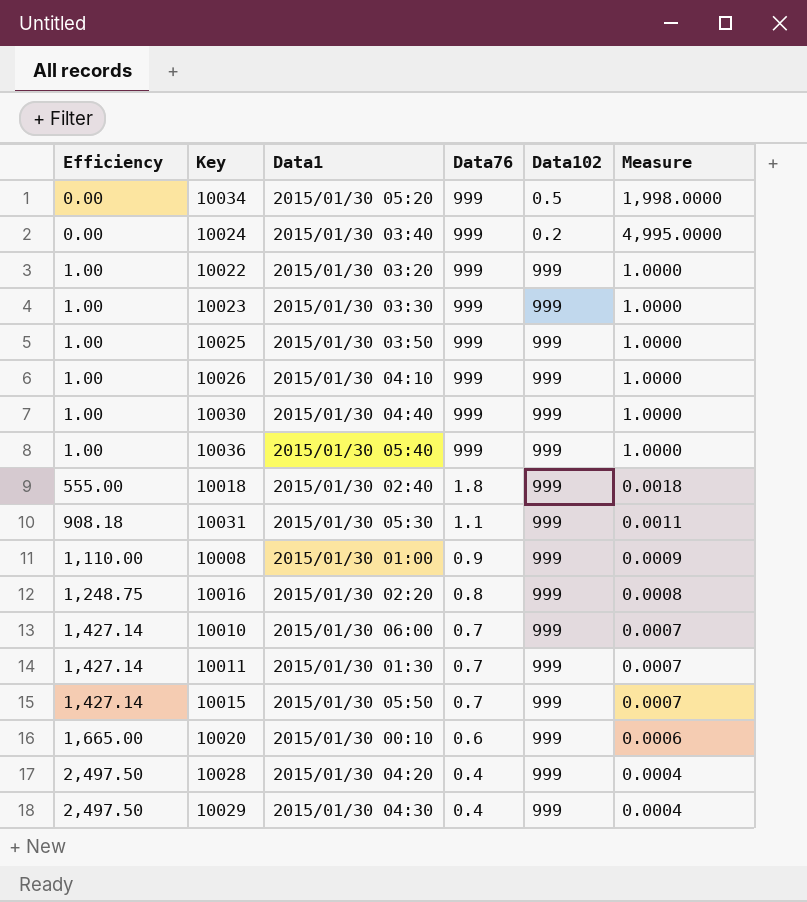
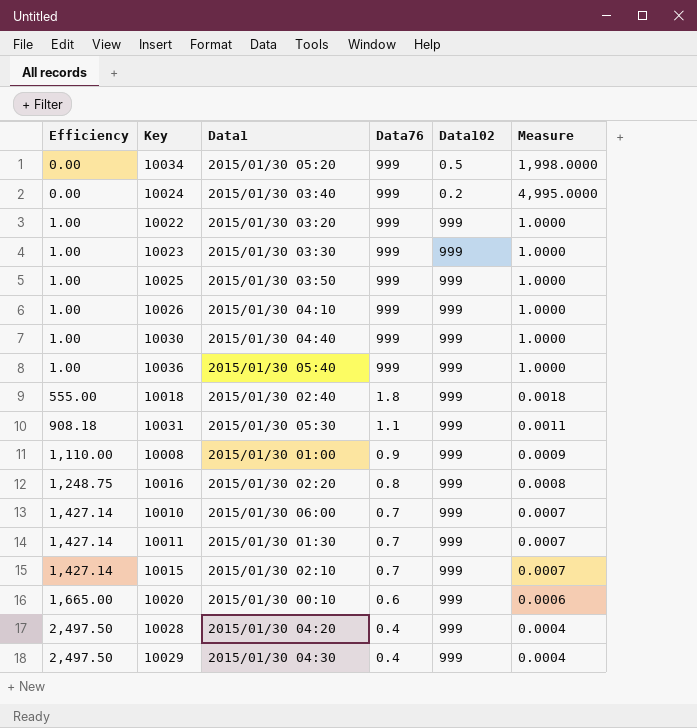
10015 | Data1: 2015/01/30 05:50 -> 2015/01/30 02:10

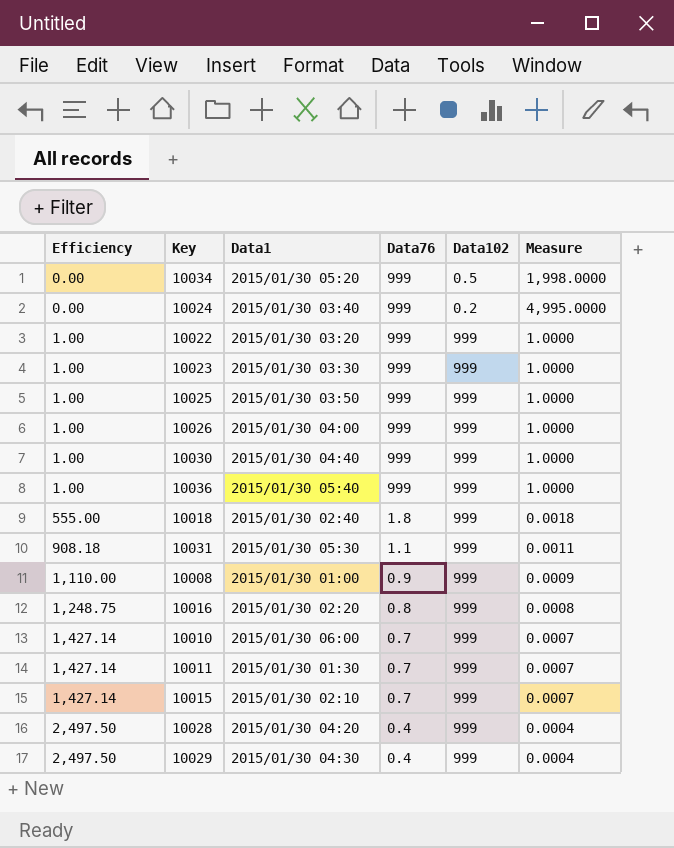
row 10020: 1,665.00 | 2015/01/30 00:10 | 0.6 | 999 | 0.0006 -> none
10026 | Data1: 2015/01/30 04:10 -> 2015/01/30 04:00

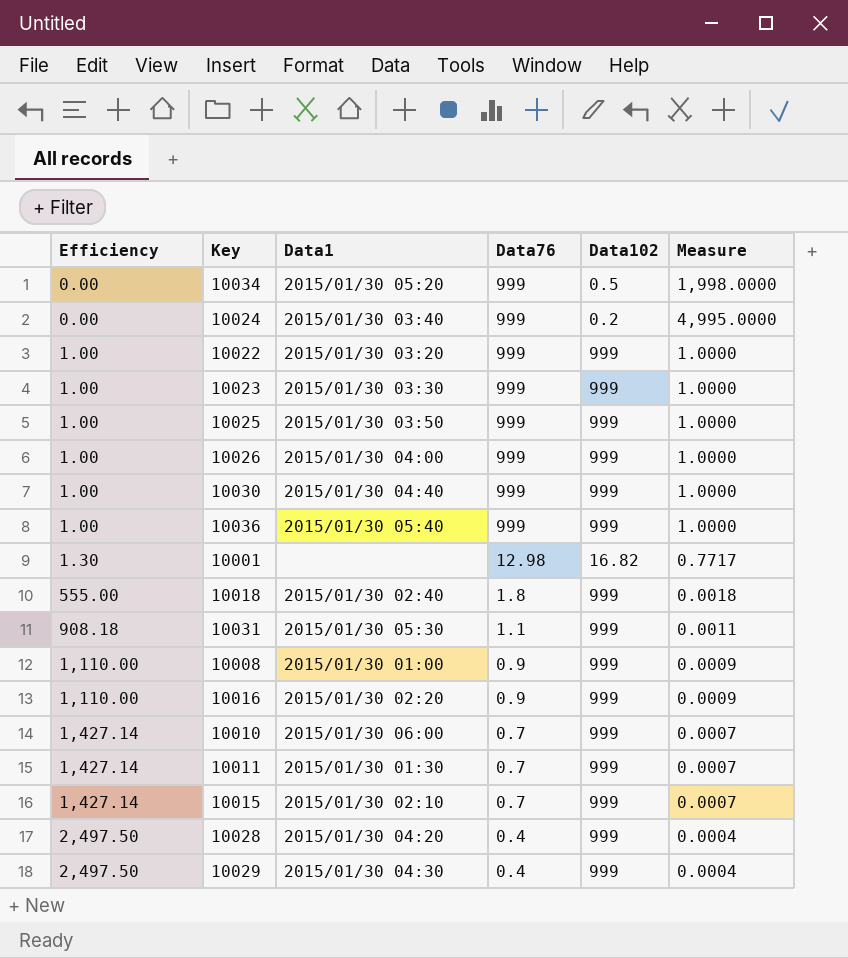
row 10001: none -> 1.30 | none | 12.98 | 16.82 | 0.7717
10016 | Efficiency: 1,248.75 -> 1,110.00
10016 | Data76: 0.8 -> 0.9
10016 | Measure: 0.0008 -> 0.0009

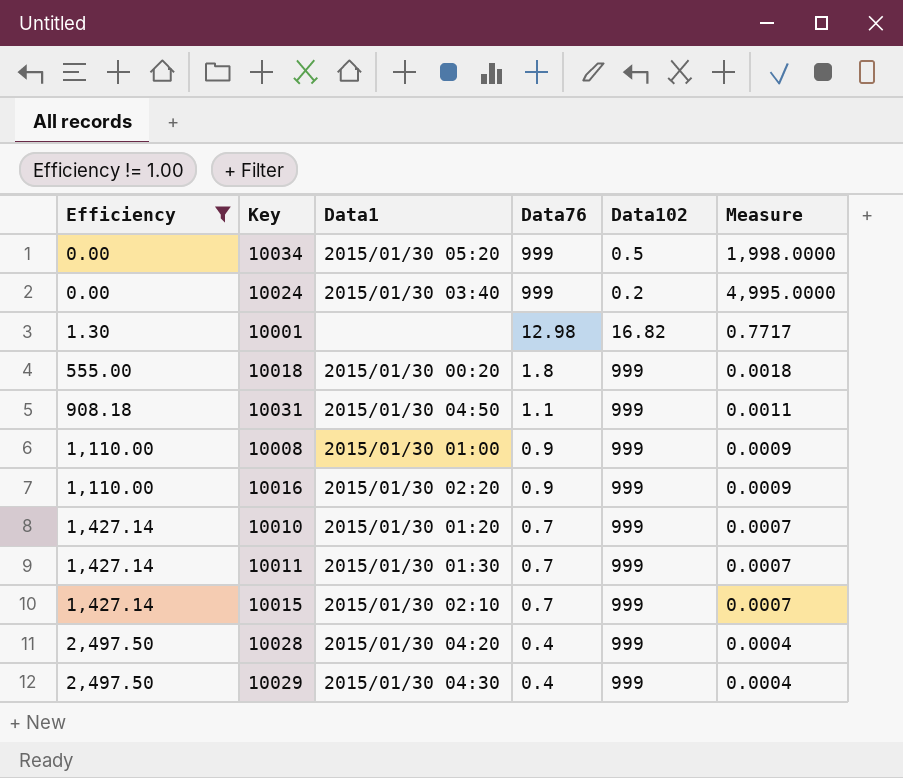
filter: none -> Efficiency != 1.00
10018 | Data1: 2015/01/30 02:40 -> 2015/01/30 00:20
10031 | Data1: 2015/01/30 05:30 -> 2015/01/30 04:50
10010 | Data1: 2015/01/30 06:00 -> 2015/01/30 01:20

